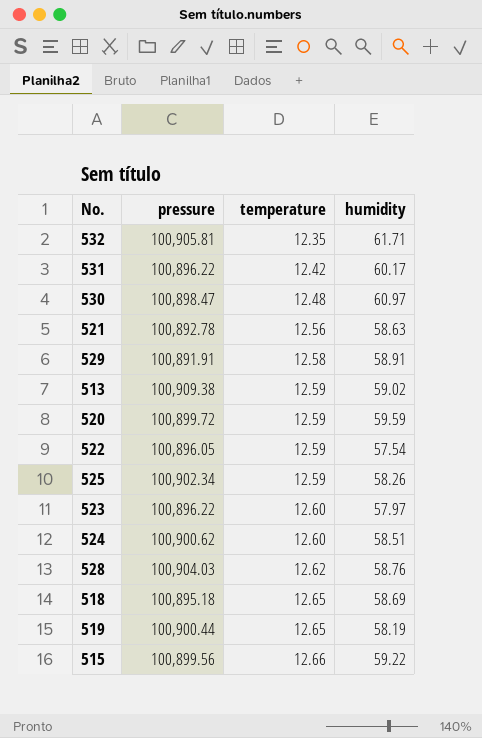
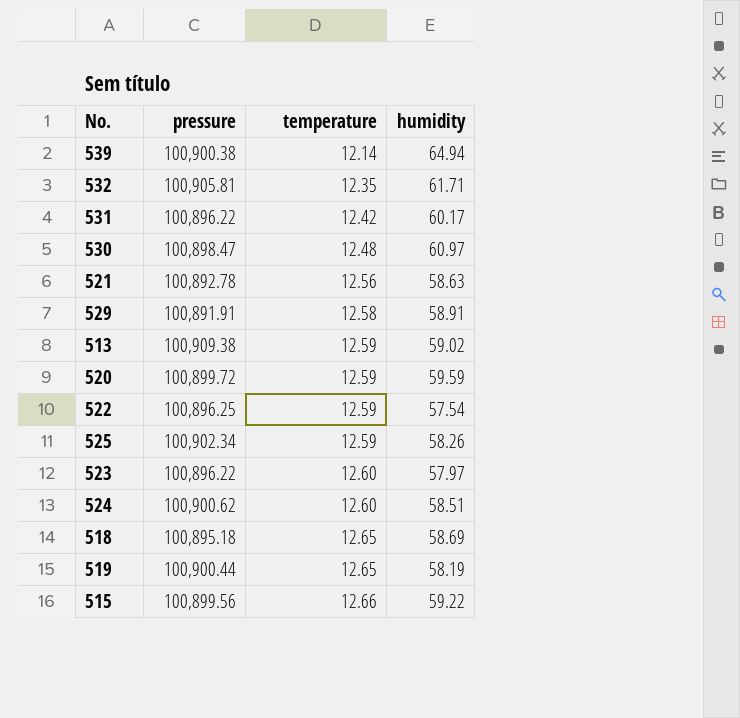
row 528: 100,904.03 | 12.62 | 58.76 -> none
row 539: none -> 100,900.38 | 12.14 | 64.94
522 | pressure: 100,896.05 -> 100,896.25

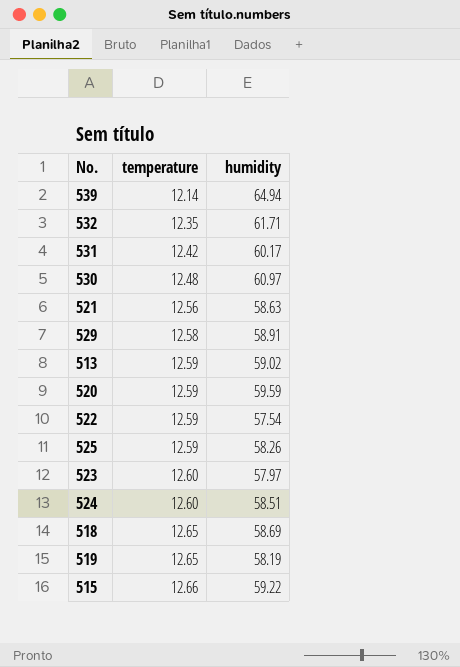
column pressure | position: 2 -> none

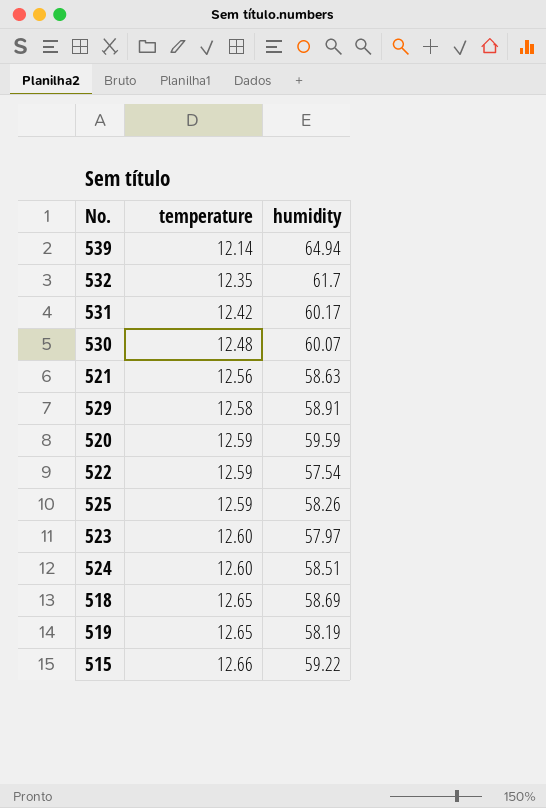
row 513: 12.59 | 59.02 -> none
532 | humidity: 61.71 -> 61.7
530 | humidity: 60.97 -> 60.07

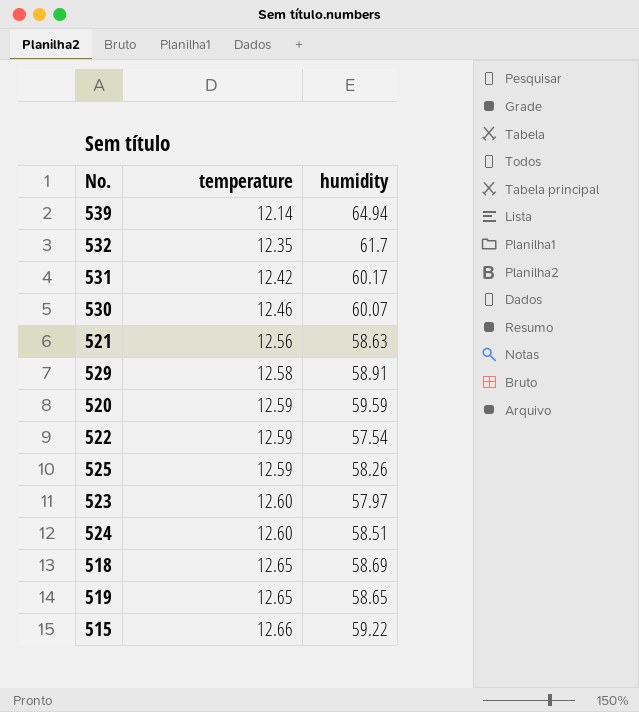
530 | temperature: 12.48 -> 12.46
519 | humidity: 58.19 -> 58.65

